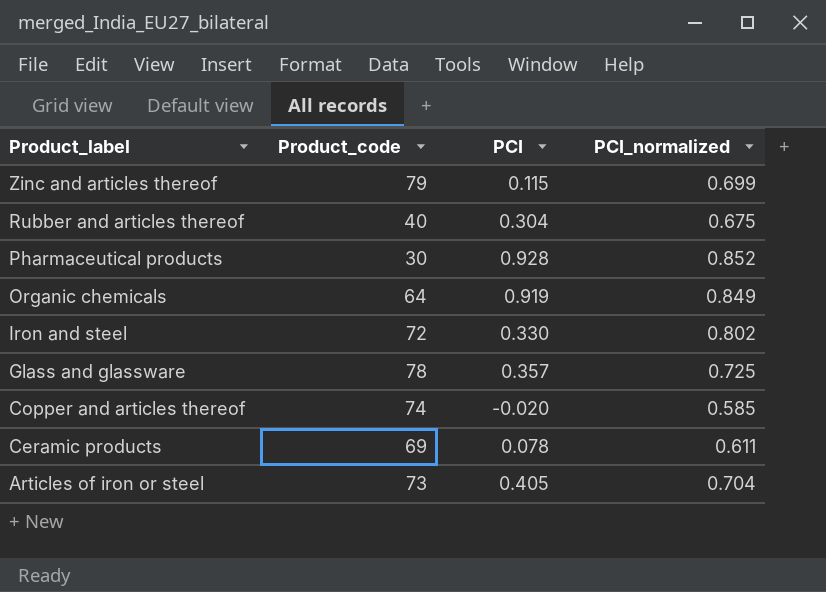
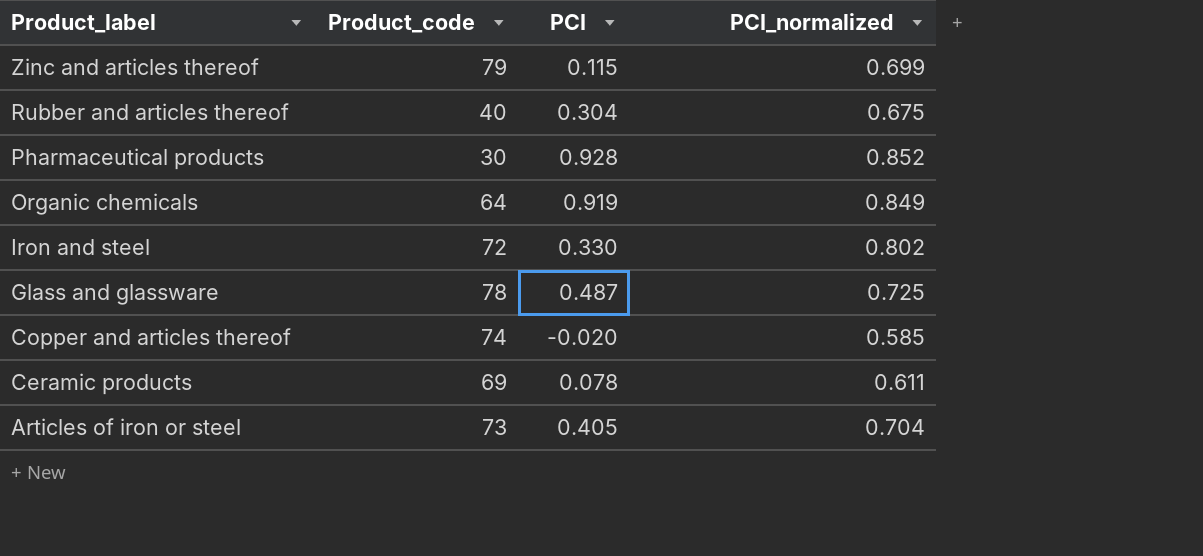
Glass and glassware | PCI: 0.357 -> 0.487

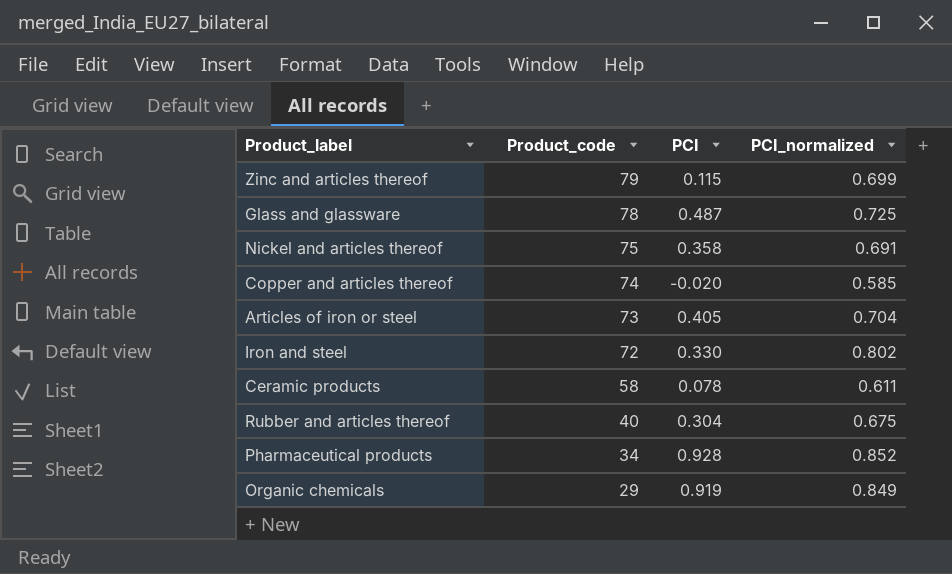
row order: Product_label descending -> Product_code descending
row Nickel and articles thereof: none -> 75 | 0.358 | 0.691
Ceramic products | Product_code: 69 -> 58
Pharmaceutical products | Product_code: 30 -> 34
Organic chemicals | Product_code: 64 -> 29

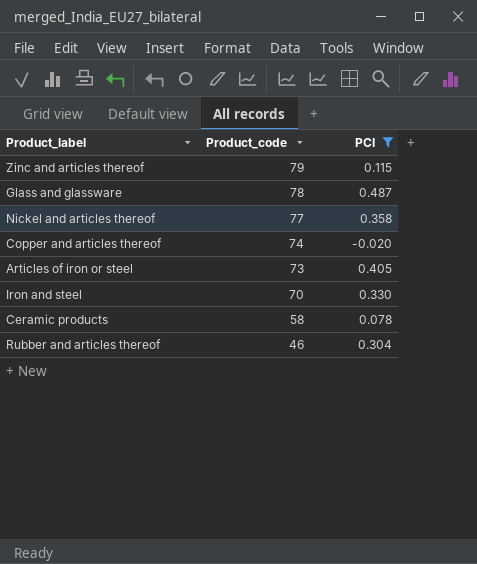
filter: none -> PCI <= 0.487
column PCI_normalized | position: 4 -> none
Nickel and articles thereof | Product_code: 75 -> 77
Iron and steel | Product_code: 72 -> 70
Rubber and articles thereof | Product_code: 40 -> 46

